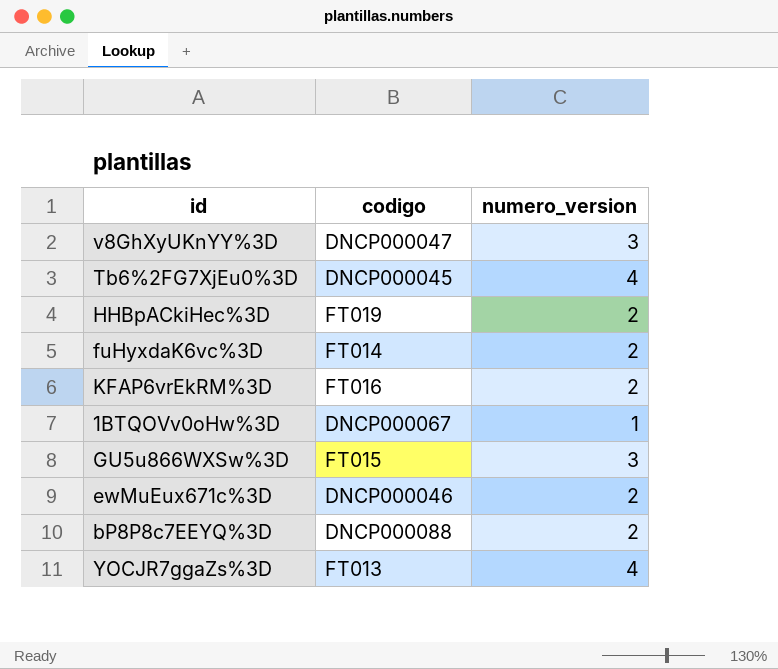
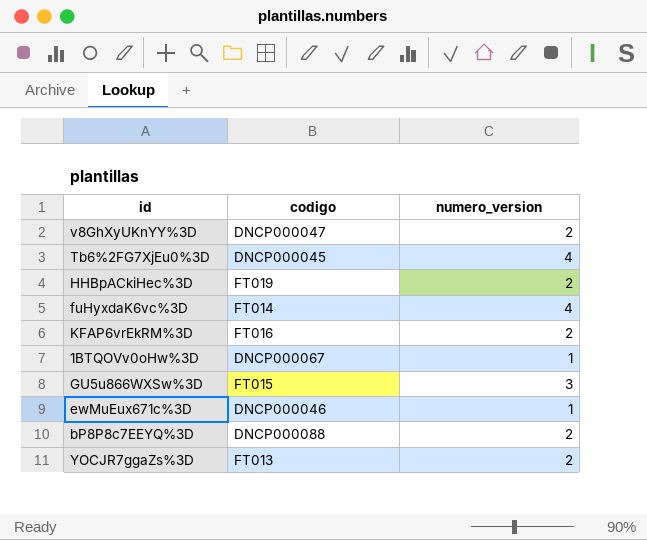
v8GhXyUKnYY%3D | numero_version: 3 -> 2
fuHyxdaK6vc%3D | numero_version: 2 -> 4
ewMuEux671c%3D | numero_version: 2 -> 1
YOCJR7ggaZs%3D | numero_version: 4 -> 2

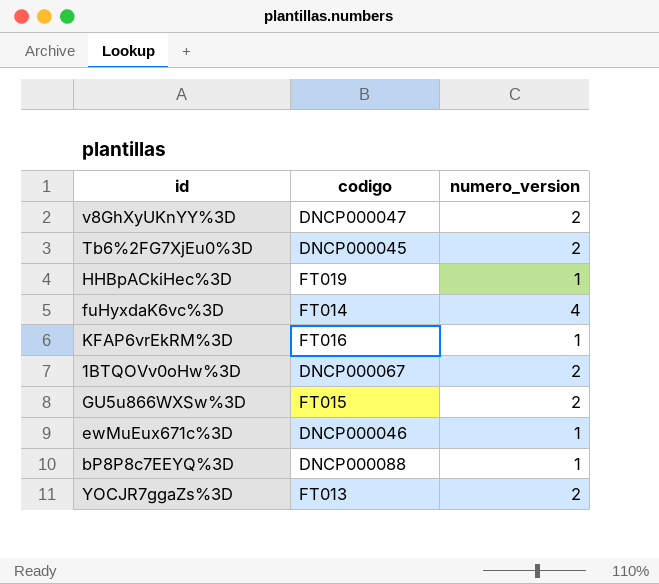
Tb6%2FG7XjEu0%3D | numero_version: 4 -> 2
HHBpACkiHec%3D | numero_version: 2 -> 1
KFAP6vrEkRM%3D | numero_version: 2 -> 1
1BTQOVv0oHw%3D | numero_version: 1 -> 2
GU5u866WXSw%3D | numero_version: 3 -> 2
bP8P8c7EEYQ%3D | numero_version: 2 -> 1

